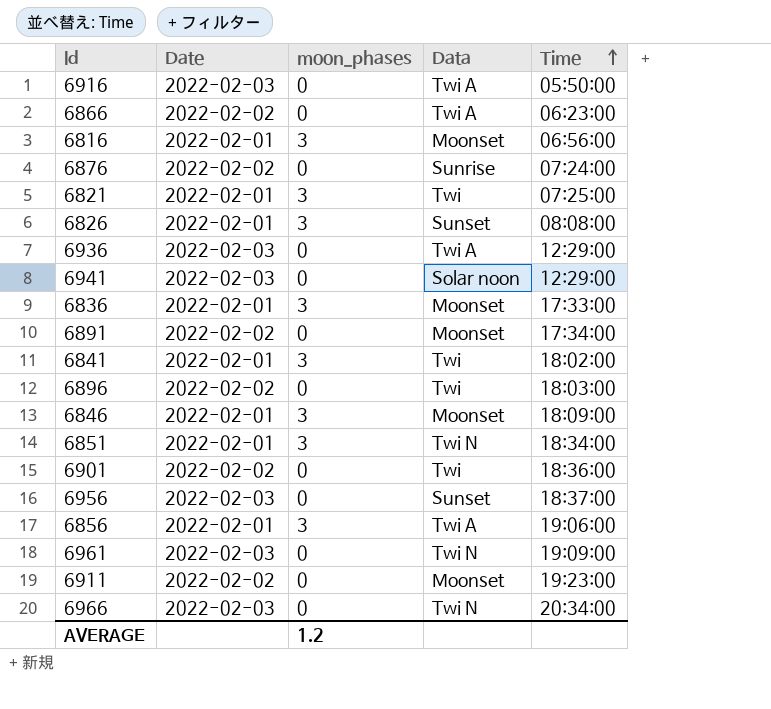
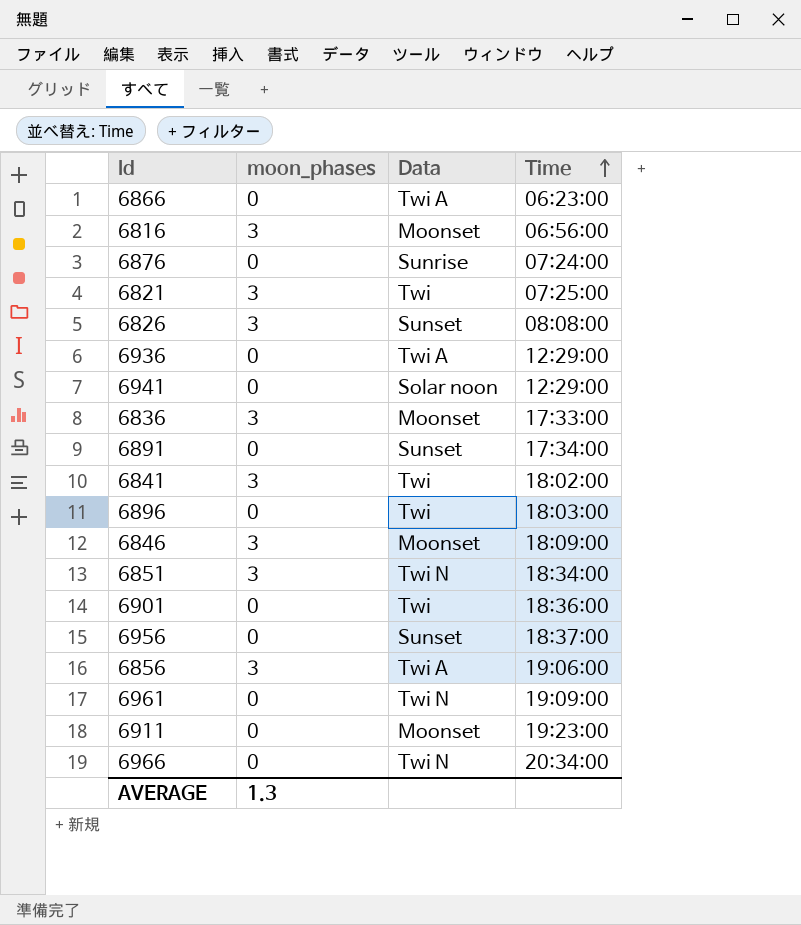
column Date | position: 2 -> none
row 6916: 2022-02-03 | 0 | Twi A | 05:50:00 -> none
6891 | Data: Moonset -> Sunset
AVERAGE | moon_phases: 1.2 -> 1.3

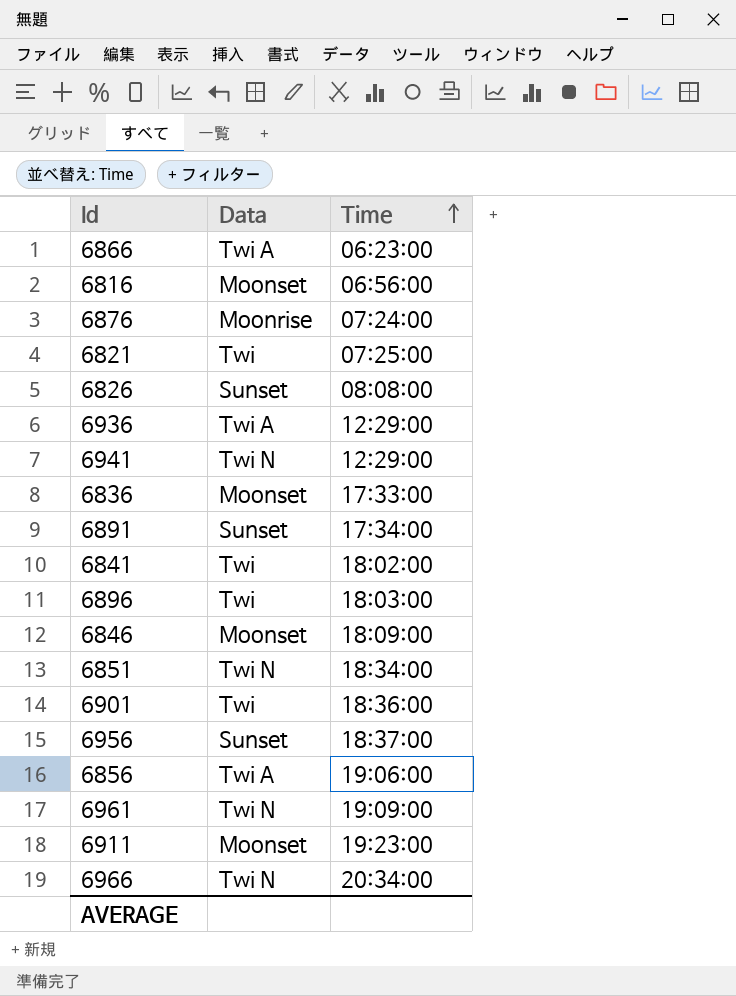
column moon_phases | position: 2 -> none
6876 | Data: Sunrise -> Moonrise
6941 | Data: Solar noon -> Twi N

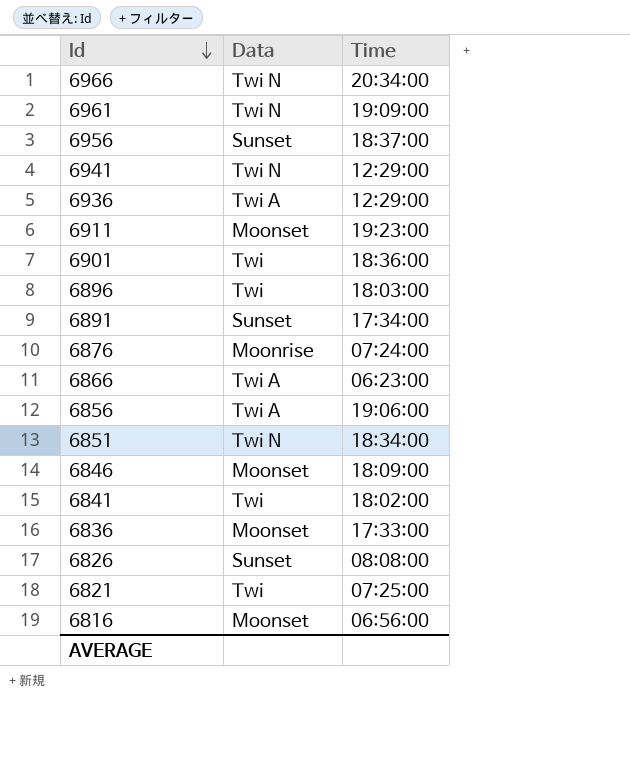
row order: Time ascending -> Id descending

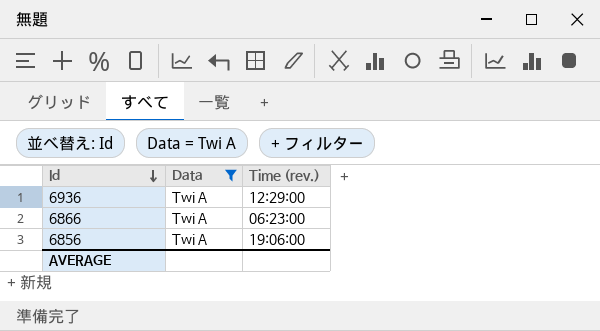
filter: none -> Data = Twi A
column name: Time -> Time (rev.)

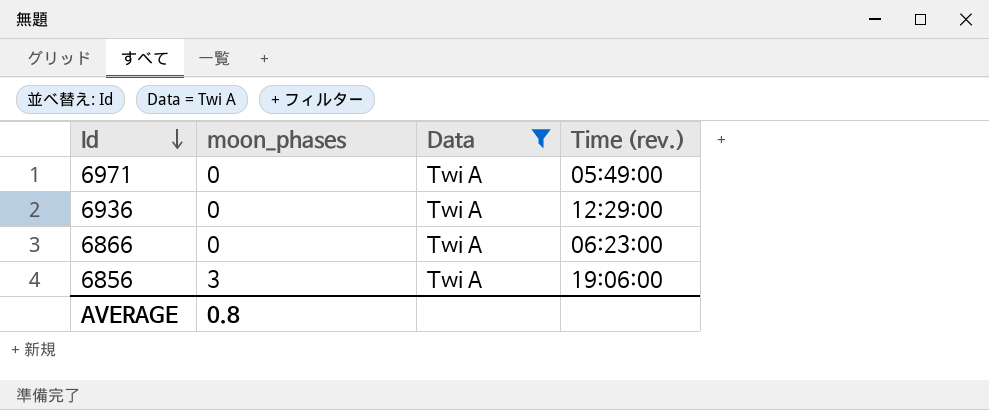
column moon_phases | position: none -> 2
row 6971: none -> 0 | Twi A | 05:49:00

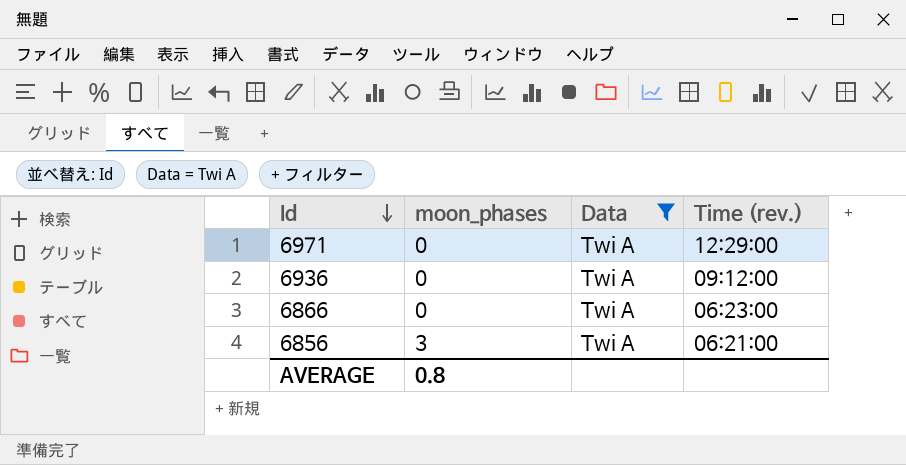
6971 | Time (rev.): 05:49:00 -> 12:29:00
6936 | Time (rev.): 12:29:00 -> 09:12:00
6856 | Time (rev.): 19:06:00 -> 06:21:00

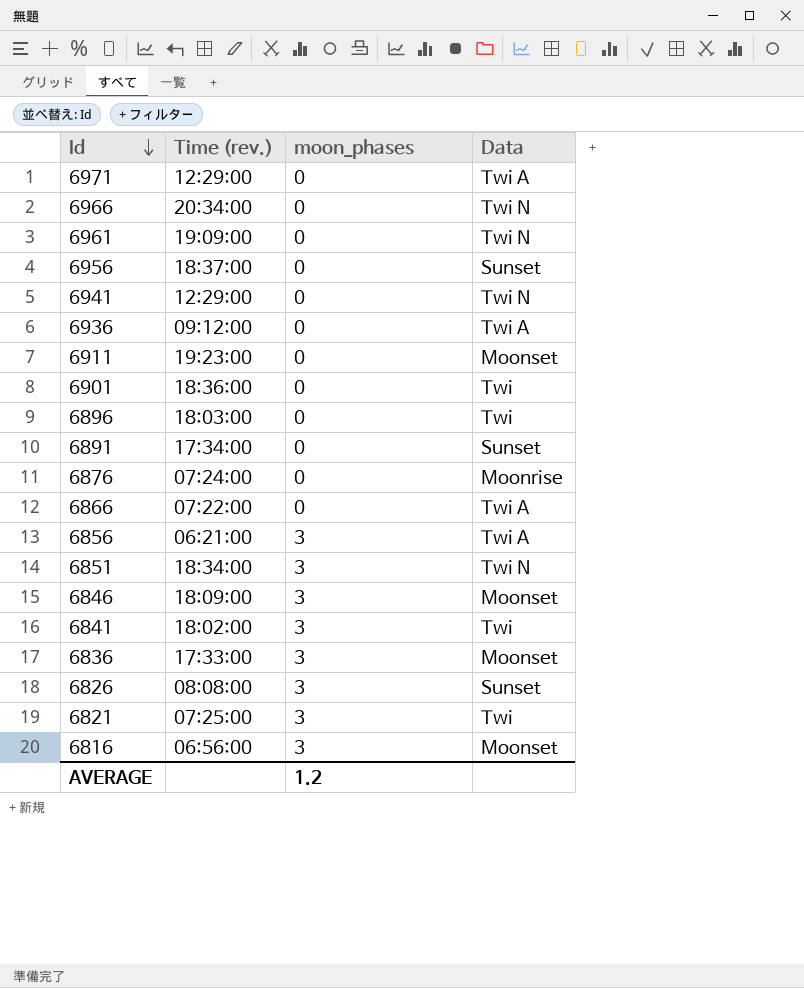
filter: Data = Twi A -> none
column Time (rev.) | position: 4 -> 2
6866 | Time (rev.): 06:23:00 -> 07:22:00
AVERAGE | moon_phases: 0.8 -> 1.2

